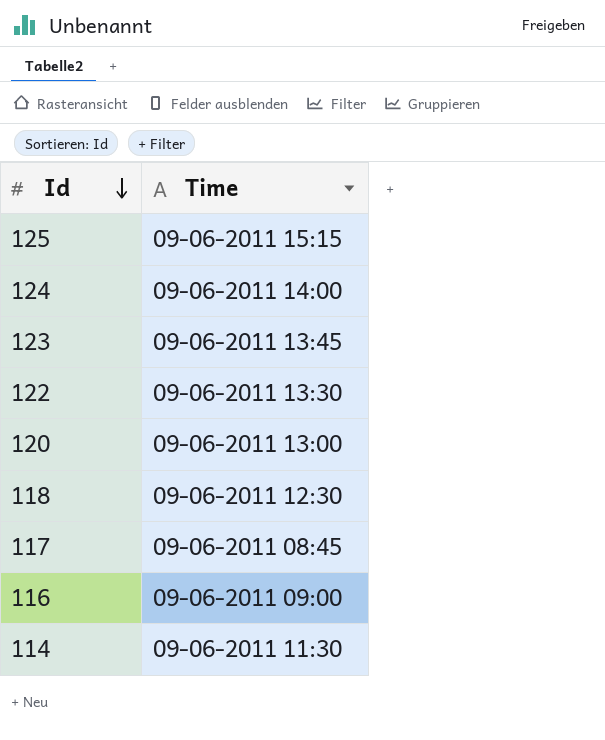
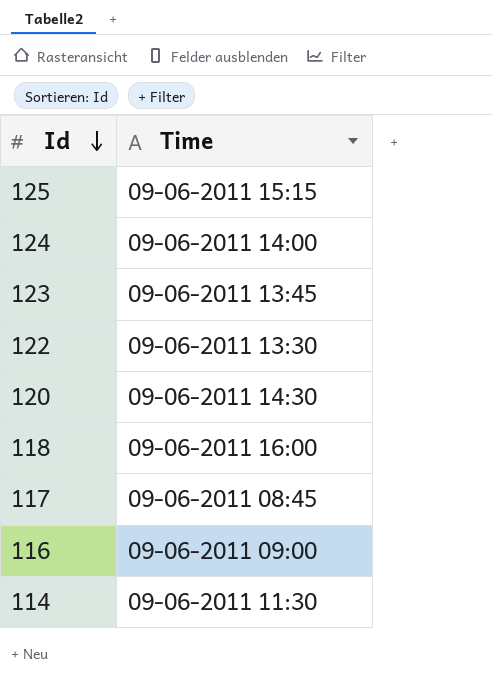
120 | Time: 09-06-2011 13:00 -> 09-06-2011 14:30
118 | Time: 09-06-2011 12:30 -> 09-06-2011 16:00

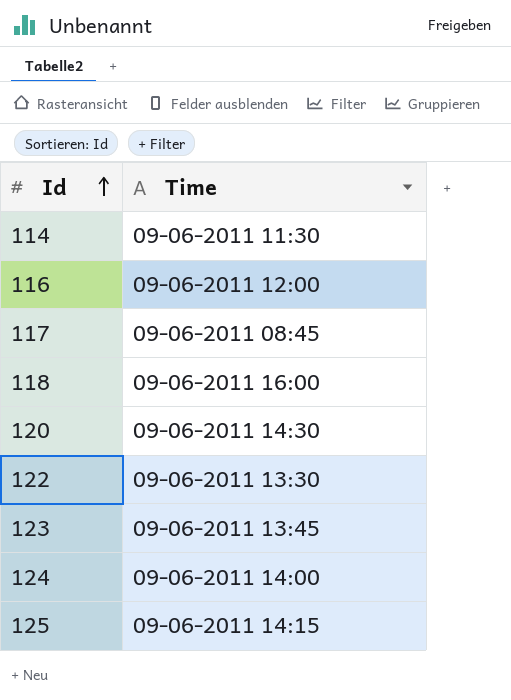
row order: Id descending -> Id ascending
116 | Time: 09-06-2011 09:00 -> 09-06-2011 12:00
125 | Time: 09-06-2011 15:15 -> 09-06-2011 14:15

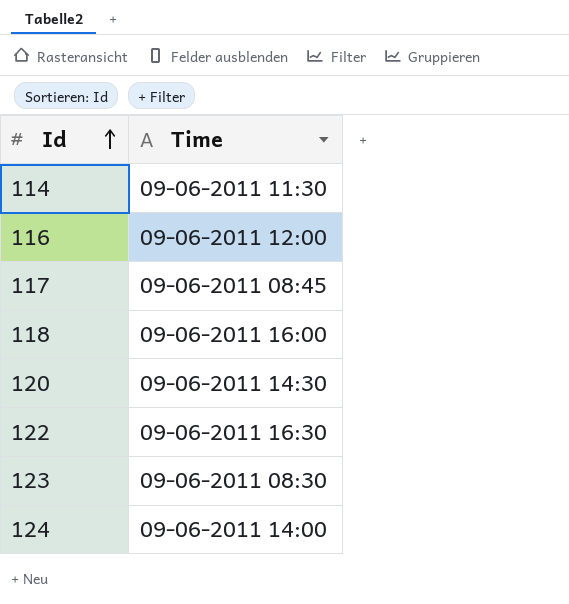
row 125: 09-06-2011 14:15 -> none
122 | Time: 09-06-2011 13:30 -> 09-06-2011 16:30
123 | Time: 09-06-2011 13:45 -> 09-06-2011 08:30

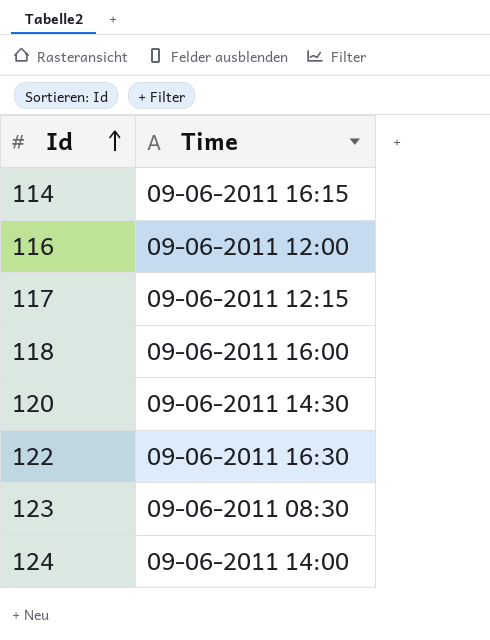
114 | Time: 09-06-2011 11:30 -> 09-06-2011 16:15
117 | Time: 09-06-2011 08:45 -> 09-06-2011 12:15

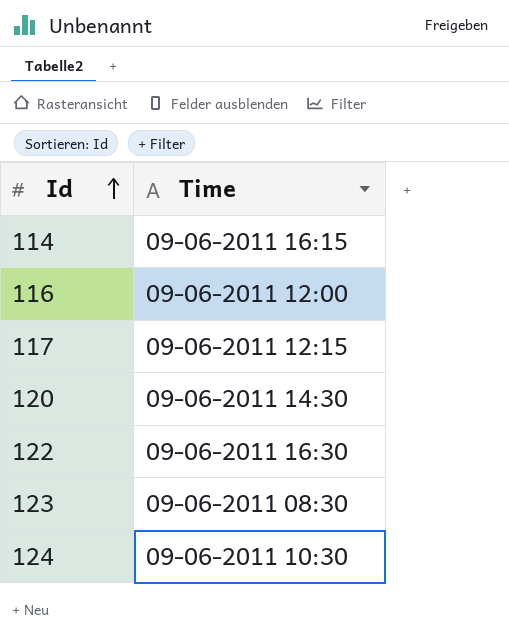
row 118: 09-06-2011 16:00 -> none
124 | Time: 09-06-2011 14:00 -> 09-06-2011 10:30

